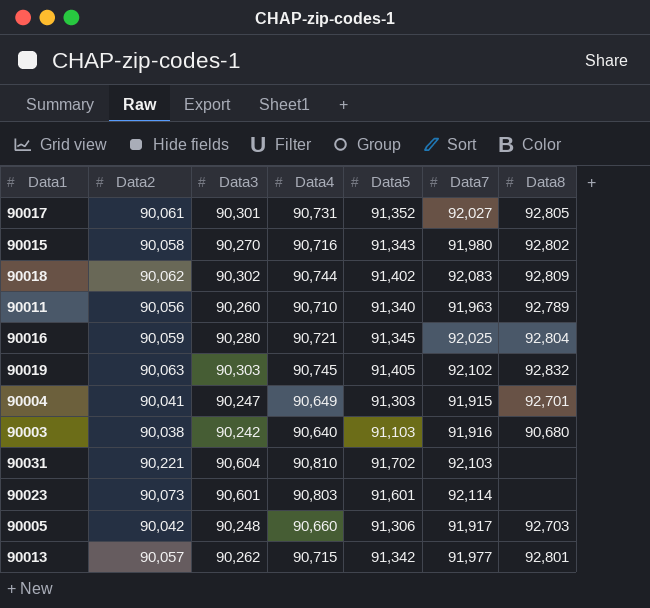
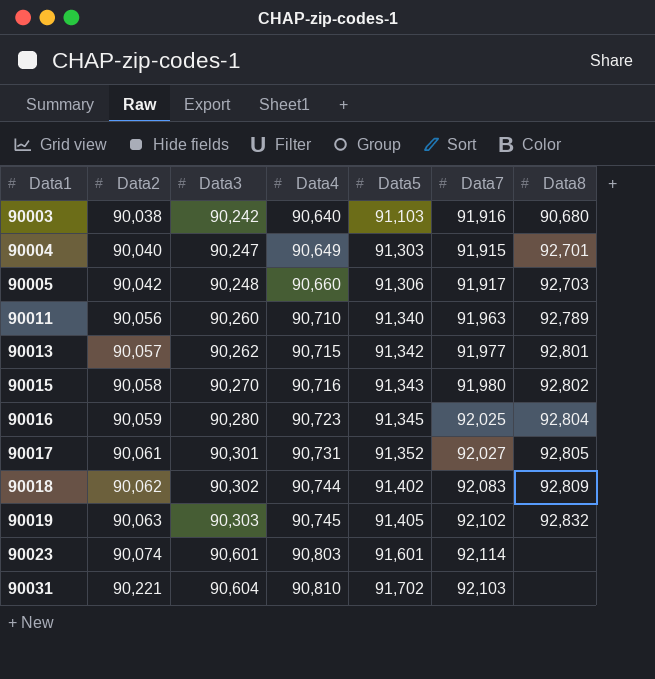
row order: none -> Data1 ascending
90004 | Data2: 90,041 -> 90,040
90016 | Data4: 90,721 -> 90,723
90023 | Data2: 90,073 -> 90,074

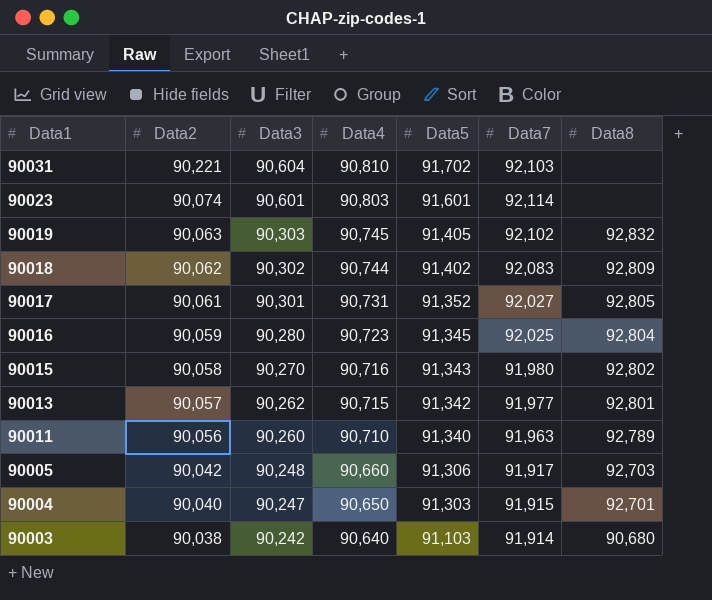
row order: Data1 ascending -> Data1 descending
90004 | Data4: 90,649 -> 90,650
90003 | Data7: 91,916 -> 91,914

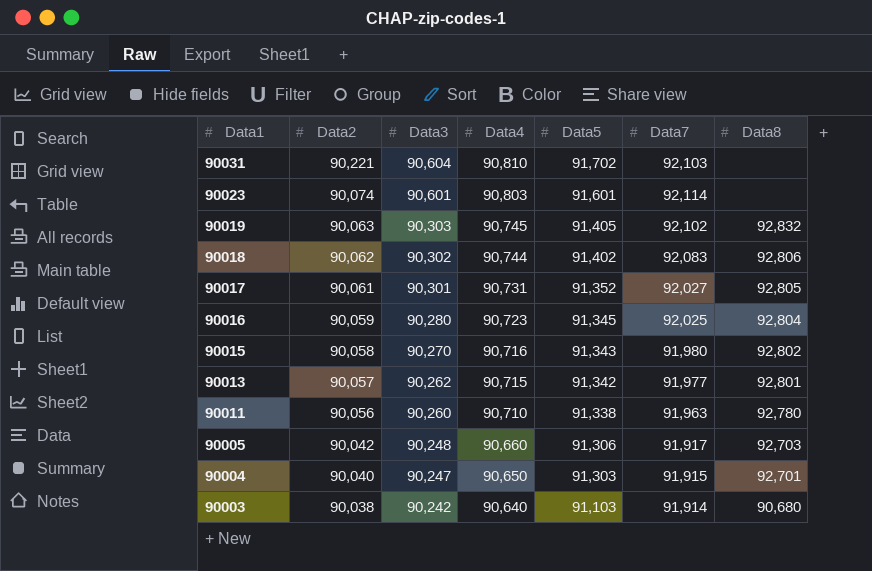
90018 | Data8: 92,809 -> 92,806
90011 | Data5: 91,340 -> 91,338
90011 | Data8: 92,789 -> 92,780

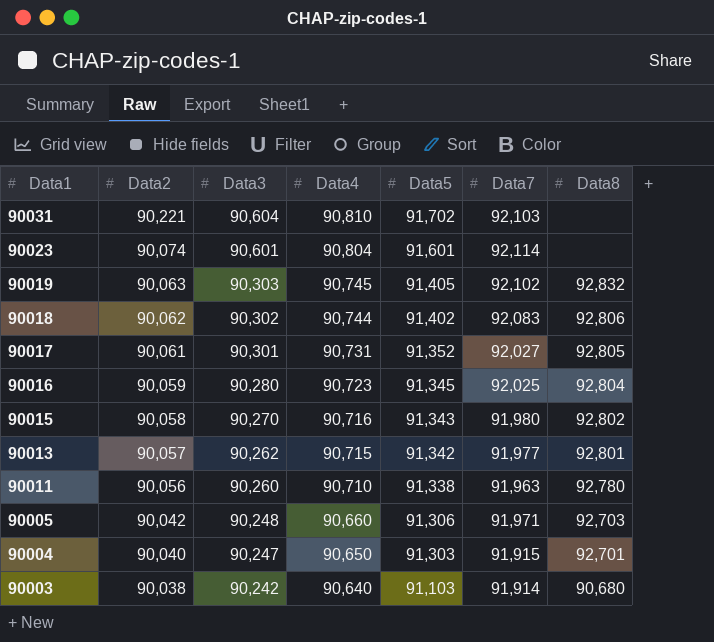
90023 | Data4: 90,803 -> 90,804
90005 | Data7: 91,917 -> 91,971

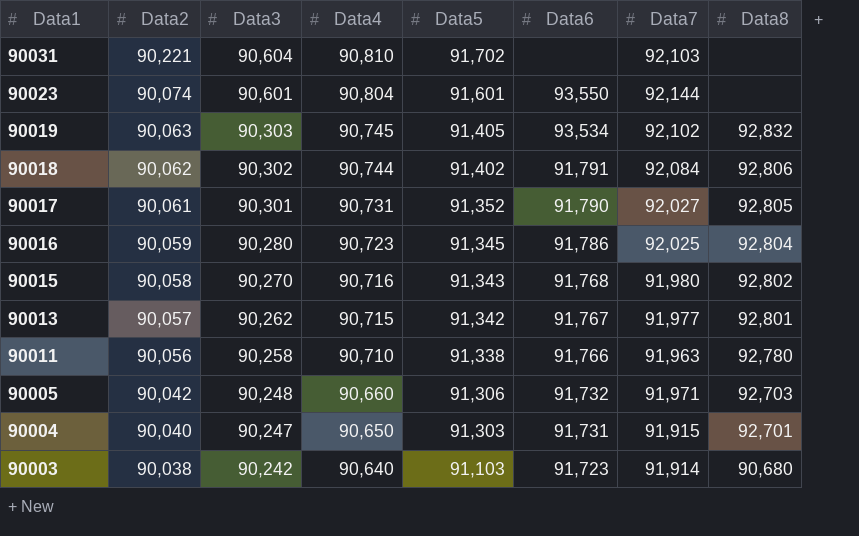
column Data6 | position: none -> 6
90023 | Data7: 92,114 -> 92,144
90018 | Data7: 92,083 -> 92,084
90011 | Data3: 90,260 -> 90,258

